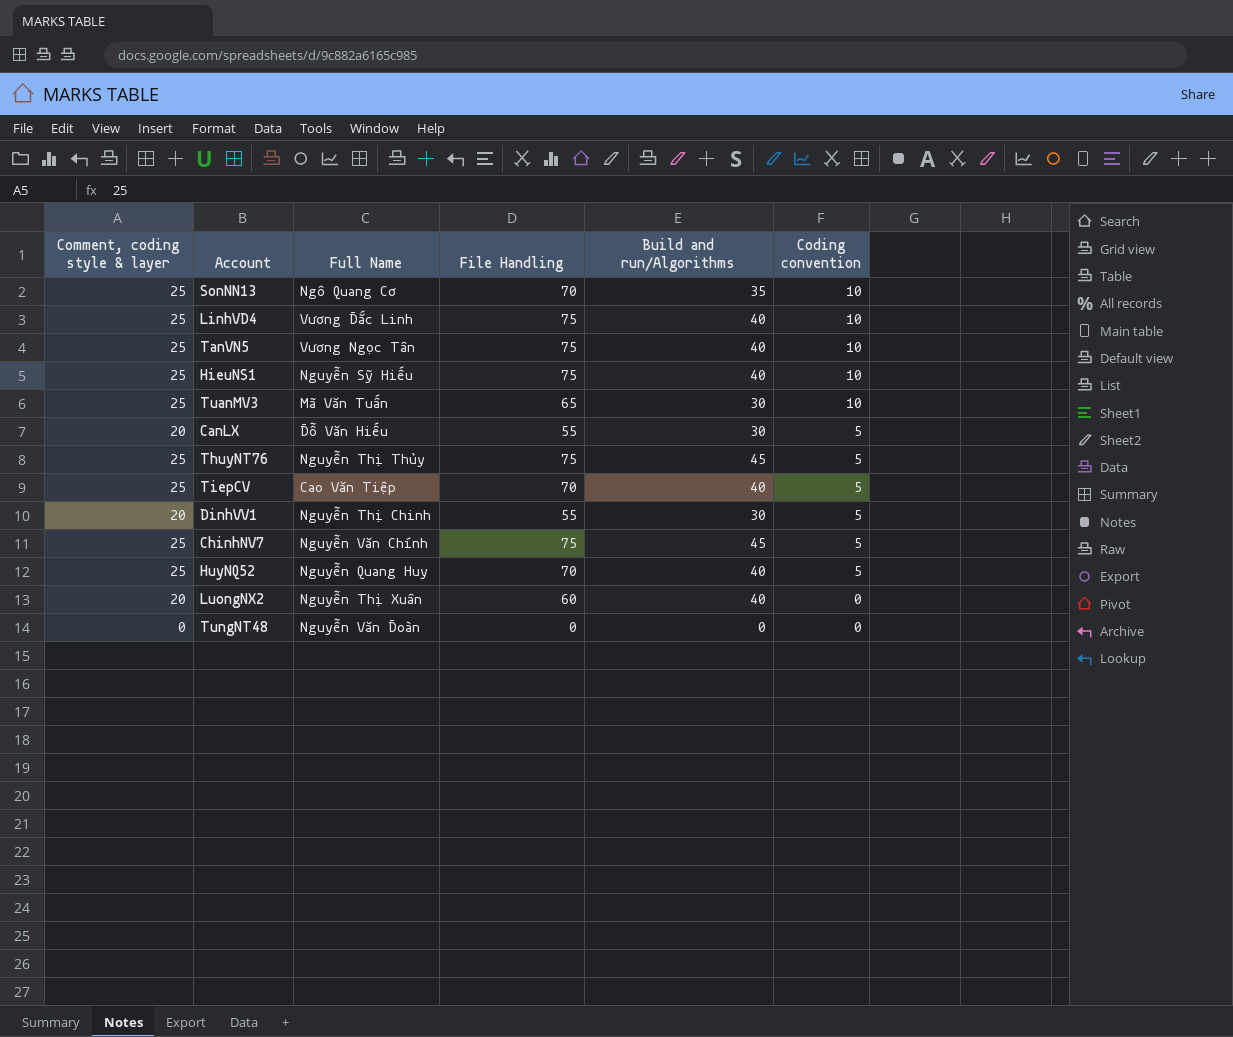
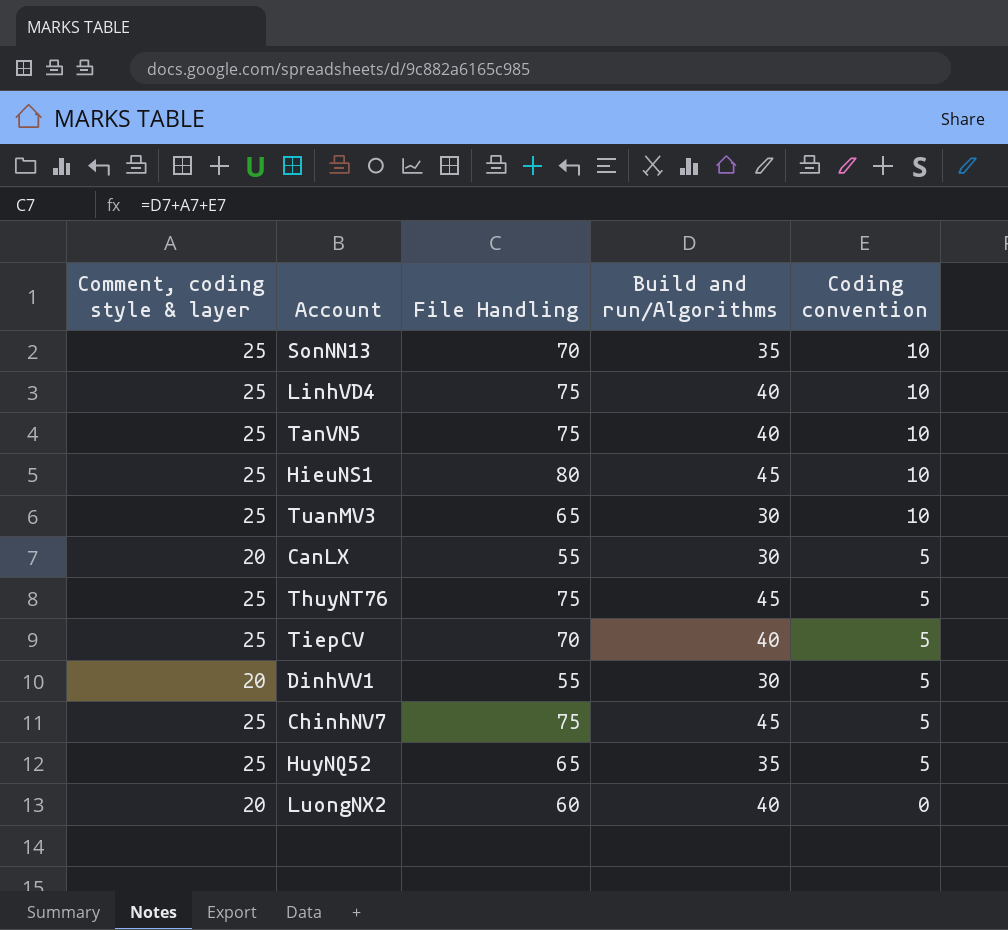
column Full Name | position: 3 -> none
row TungNT48: 0 | Nguyễn Văn Đoàn | 0 | 0 | 0 -> none
HieuNS1 | File Handling: 75 -> 80
HieuNS1 | Build and run/Algorithms: 40 -> 45
HuyNQ52 | File Handling: 70 -> 65
HuyNQ52 | Build and run/Algorithms: 40 -> 35

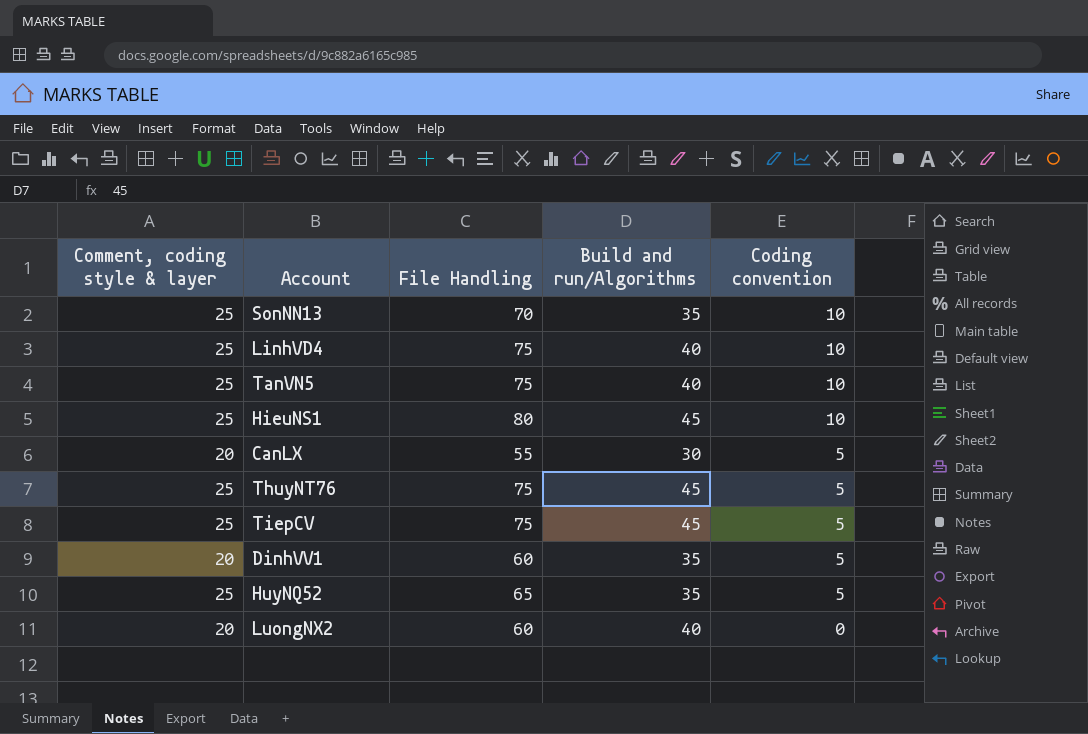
row TuanMV3: 25 | 65 | 30 | 10 -> none
row ChinhNV7: 25 | 75 | 45 | 5 -> none
TiepCV | File Handling: 70 -> 75
TiepCV | Build and run/Algorithms: 40 -> 45
DinhVV1 | File Handling: 55 -> 60
DinhVV1 | Build and run/Algorithms: 30 -> 35

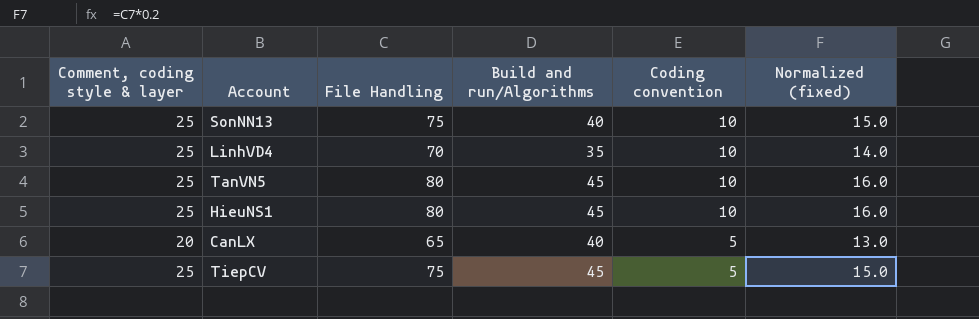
column Normalized (fixed) | formula: none -> [File Handling] * 0.2
row ThuyNT76: 25 | 75 | 45 | 5 -> none
row DinhVV1: 20 | 60 | 35 | 5 -> none
row HuyNQ52: 25 | 65 | 35 | 5 -> none
row LuongNX2: 20 | 60 | 40 | 0 -> none
SonNN13 | File Handling: 70 -> 75
SonNN13 | Build and run/Algorithms: 35 -> 40
LinhVD4 | File Handling: 75 -> 70
LinhVD4 | Build and run/Algorithms: 40 -> 35
TanVN5 | File Handling: 75 -> 80
TanVN5 | Build and run/Algorithms: 40 -> 45
CanLX | File Handling: 55 -> 65
CanLX | Build and run/Algorithms: 30 -> 40

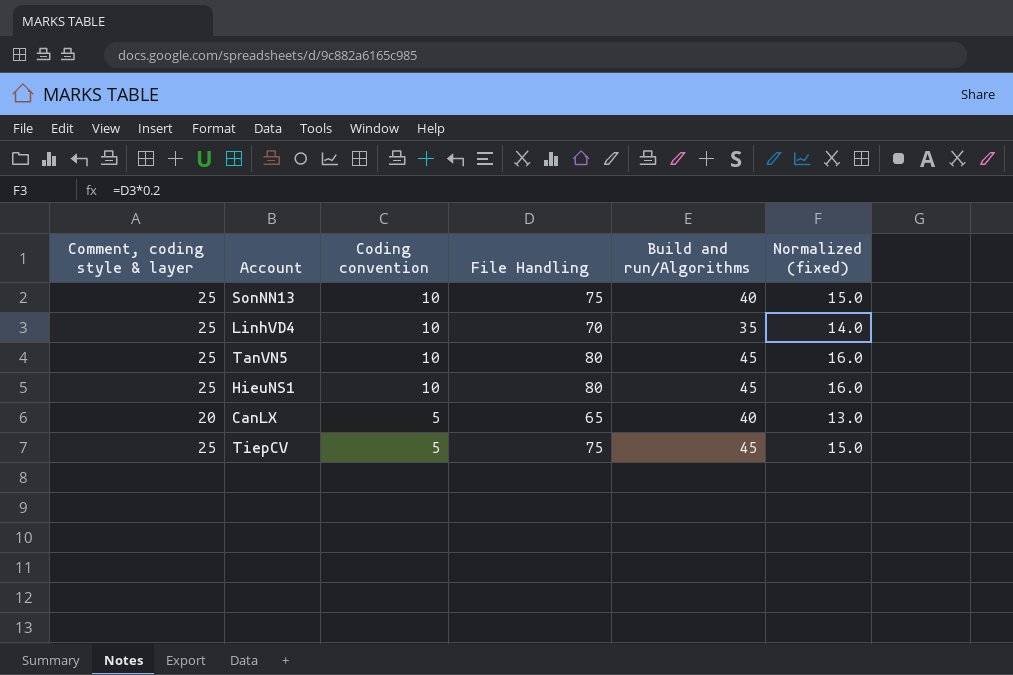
column Coding convention | position: 5 -> 3

